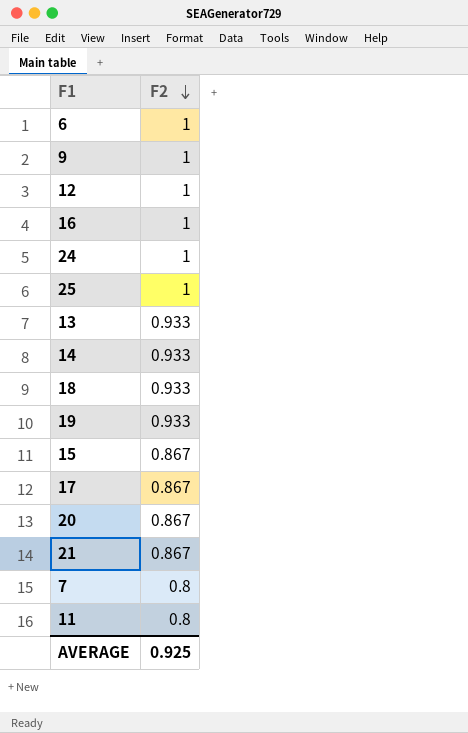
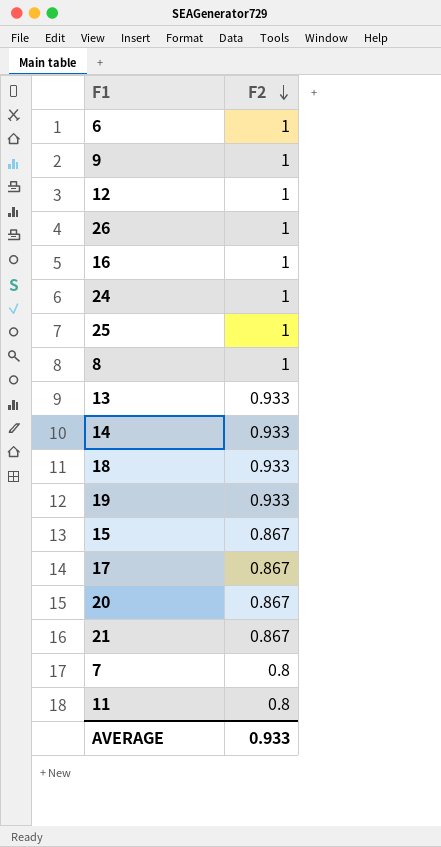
row 26: none -> 1
row 8: none -> 1
AVERAGE | F2: 0.925 -> 0.933

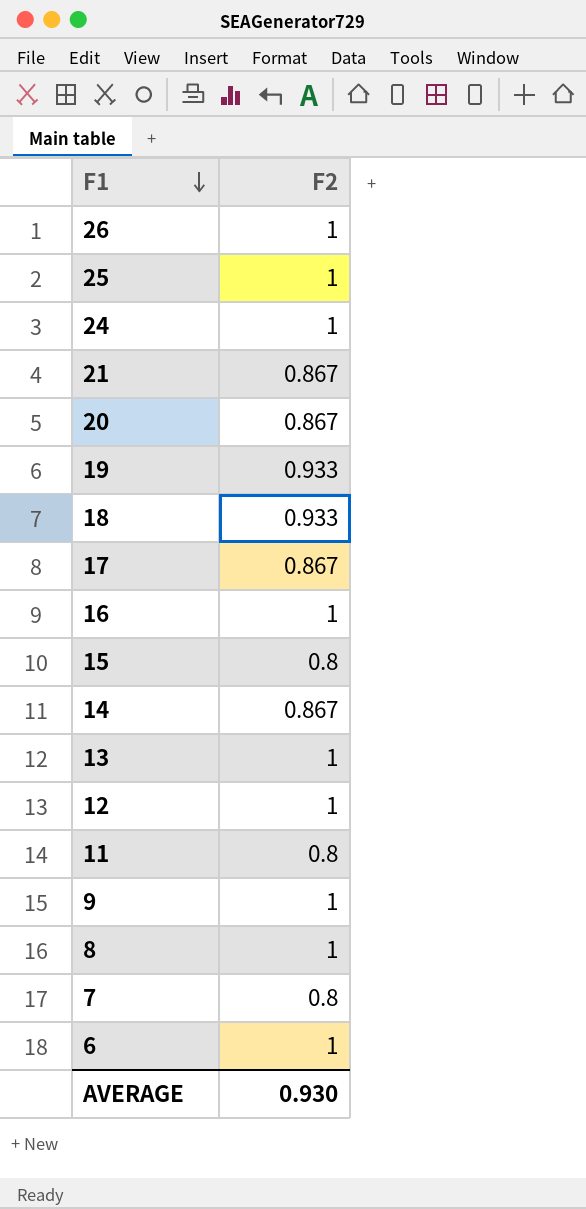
row order: F2 descending -> F1 descending
15 | F2: 0.867 -> 0.8
14 | F2: 0.933 -> 0.867
13 | F2: 0.933 -> 1
AVERAGE | F2: 0.933 -> 0.930

